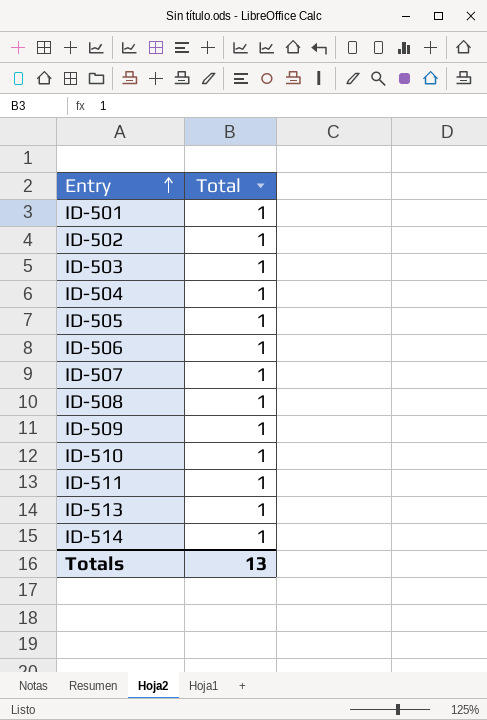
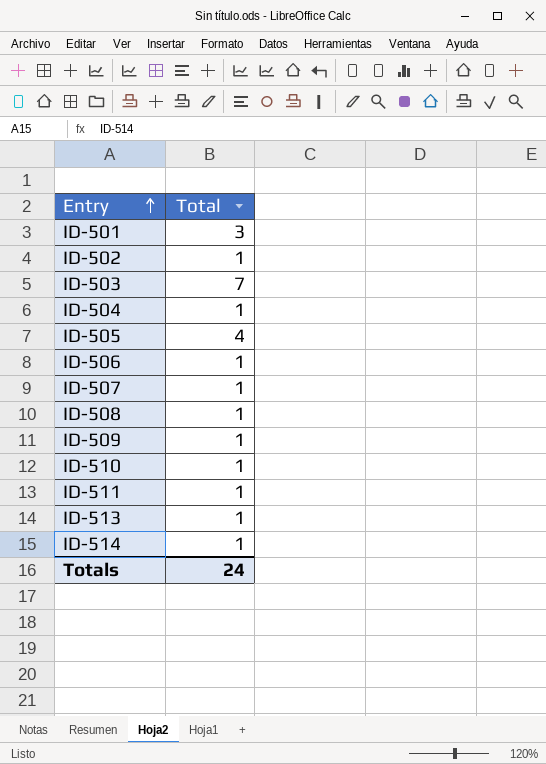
ID-501 | Total: 1 -> 3
ID-503 | Total: 1 -> 7
ID-505 | Total: 1 -> 4
Totals | Total: 13 -> 24

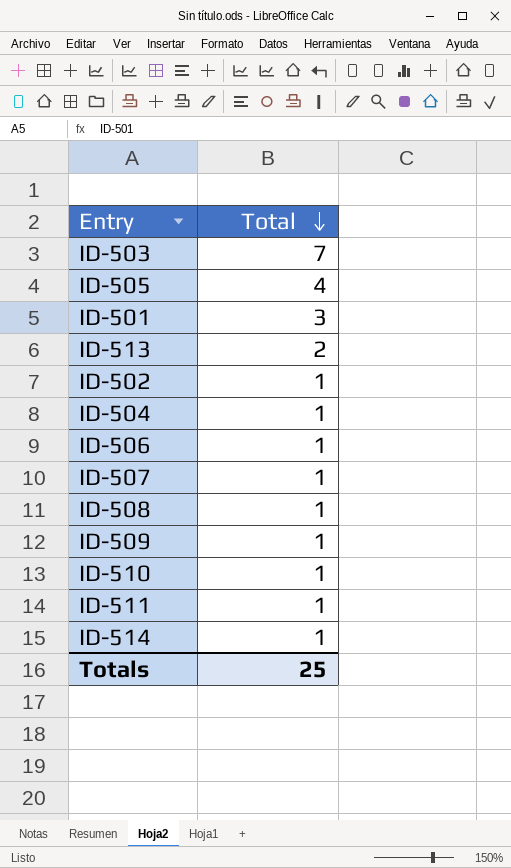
row order: Entry ascending -> Total descending
ID-513 | Total: 1 -> 2
Totals | Total: 24 -> 25

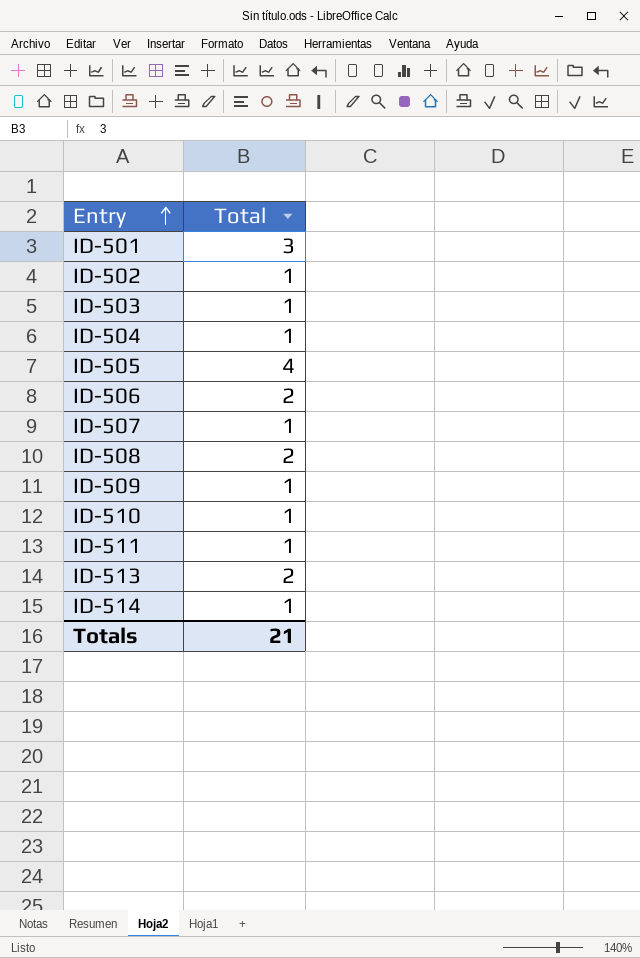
row order: Total descending -> Entry ascending
ID-503 | Total: 7 -> 1
ID-506 | Total: 1 -> 2
ID-508 | Total: 1 -> 2
Totals | Total: 25 -> 21

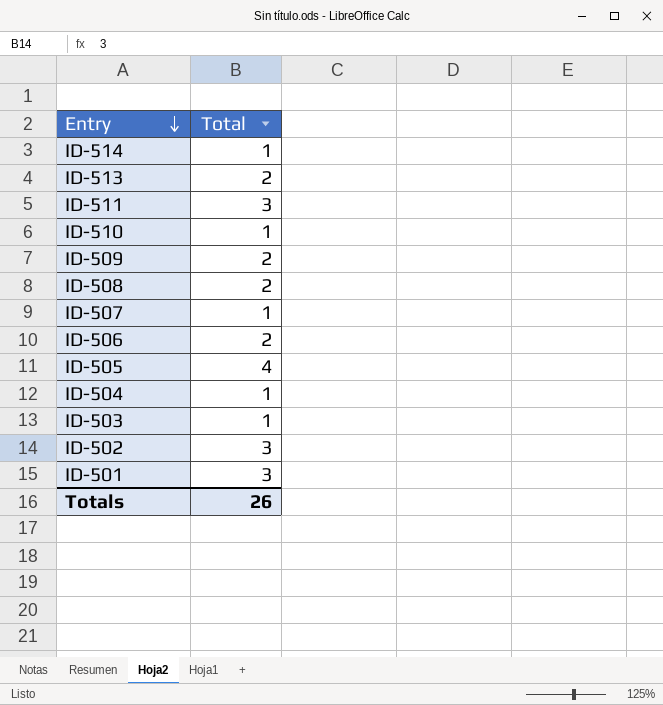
row order: Entry ascending -> Entry descending
ID-511 | Total: 1 -> 3
ID-509 | Total: 1 -> 2
ID-502 | Total: 1 -> 3
Totals | Total: 21 -> 26

